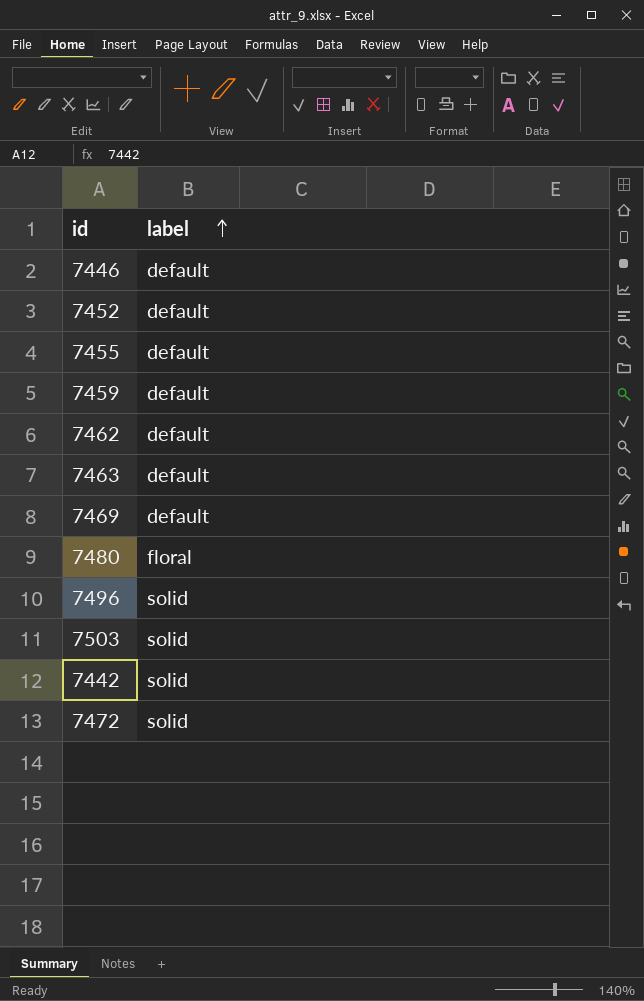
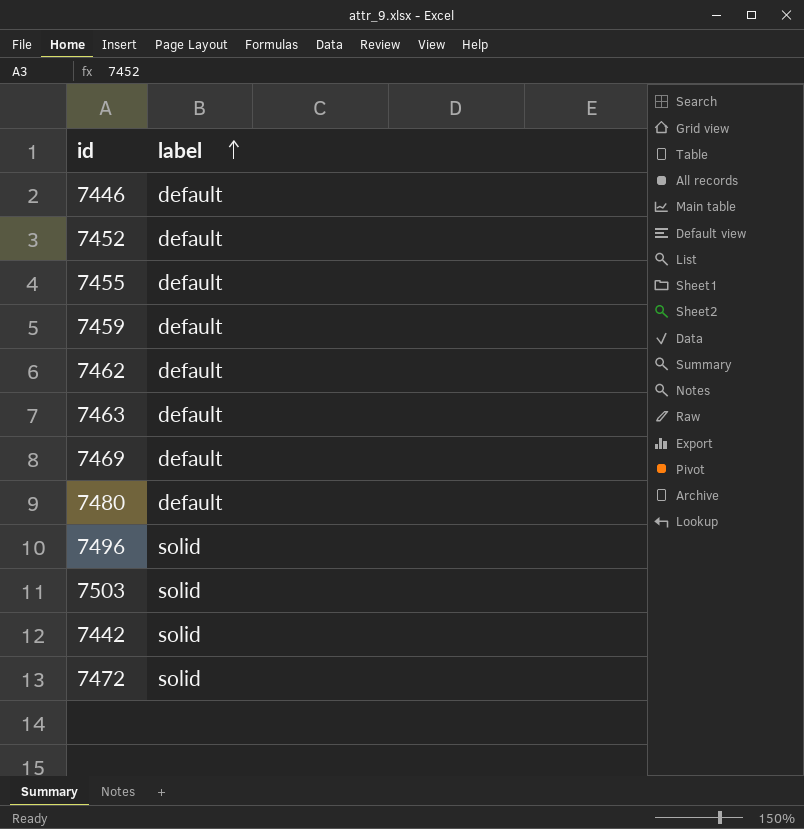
7480 | label: floral -> default

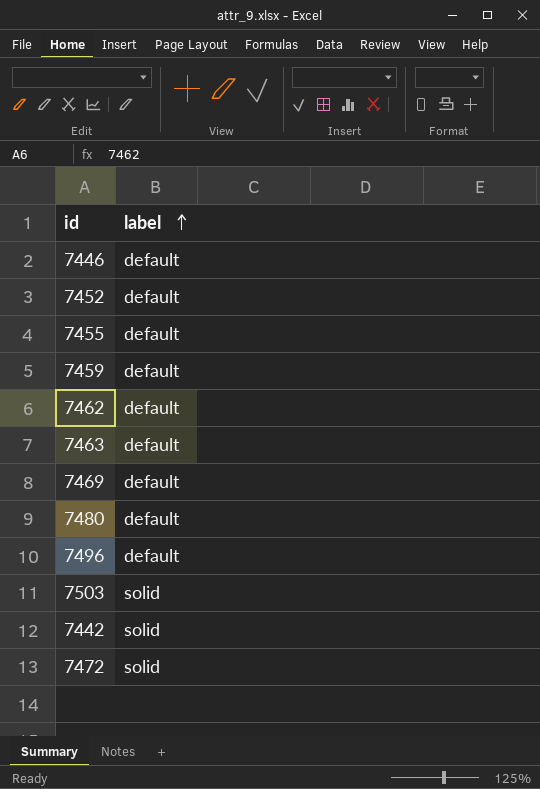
7496 | label: solid -> default

